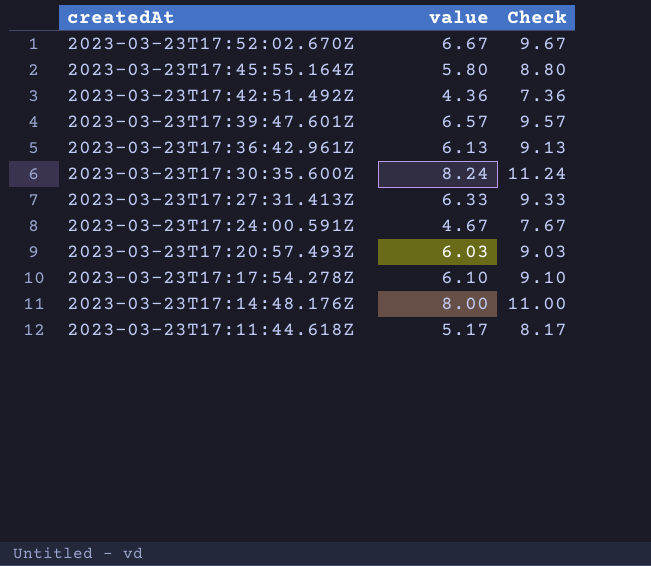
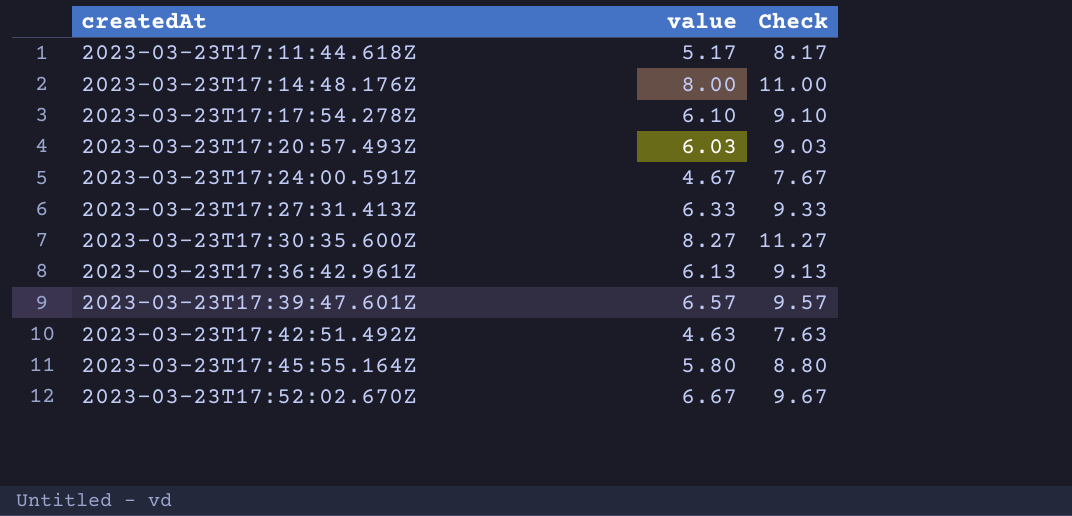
row order: createdAt descending -> createdAt ascending
2023-03-23T17:30:35.600Z | value: 8.24 -> 8.27
2023-03-23T17:30:35.600Z | Check: 11.24 -> 11.27
2023-03-23T17:42:51.492Z | value: 4.36 -> 4.63
2023-03-23T17:42:51.492Z | Check: 7.36 -> 7.63

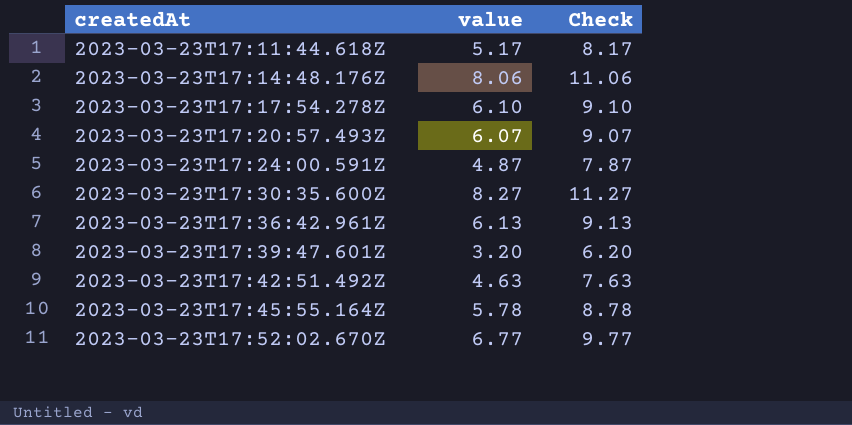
row 2023-03-23T17:27:31.413Z: 6.33 | 9.33 -> none
2023-03-23T17:14:48.176Z | value: 8.00 -> 8.06
2023-03-23T17:14:48.176Z | Check: 11.00 -> 11.06
2023-03-23T17:20:57.493Z | value: 6.03 -> 6.07
2023-03-23T17:20:57.493Z | Check: 9.03 -> 9.07
2023-03-23T17:24:00.591Z | value: 4.67 -> 4.87
2023-03-23T17:24:00.591Z | Check: 7.67 -> 7.87
2023-03-23T17:39:47.601Z | value: 6.57 -> 3.20
2023-03-23T17:39:47.601Z | Check: 9.57 -> 6.20
2023-03-23T17:45:55.164Z | value: 5.80 -> 5.78
2023-03-23T17:45:55.164Z | Check: 8.80 -> 8.78
2023-03-23T17:52:02.670Z | value: 6.67 -> 6.77
2023-03-23T17:52:02.670Z | Check: 9.67 -> 9.77

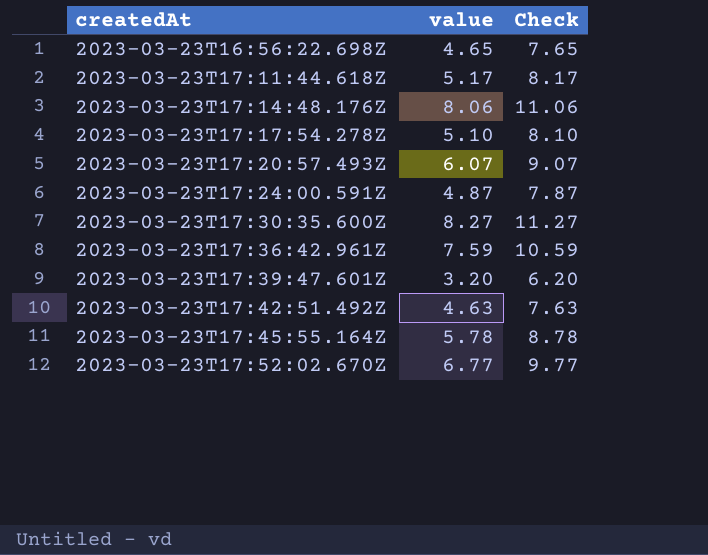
row 2023-03-23T16:56:22.698Z: none -> 4.65 | 7.65
2023-03-23T17:17:54.278Z | value: 6.10 -> 5.10
2023-03-23T17:17:54.278Z | Check: 9.10 -> 8.10
2023-03-23T17:36:42.961Z | value: 6.13 -> 7.59
2023-03-23T17:36:42.961Z | Check: 9.13 -> 10.59

